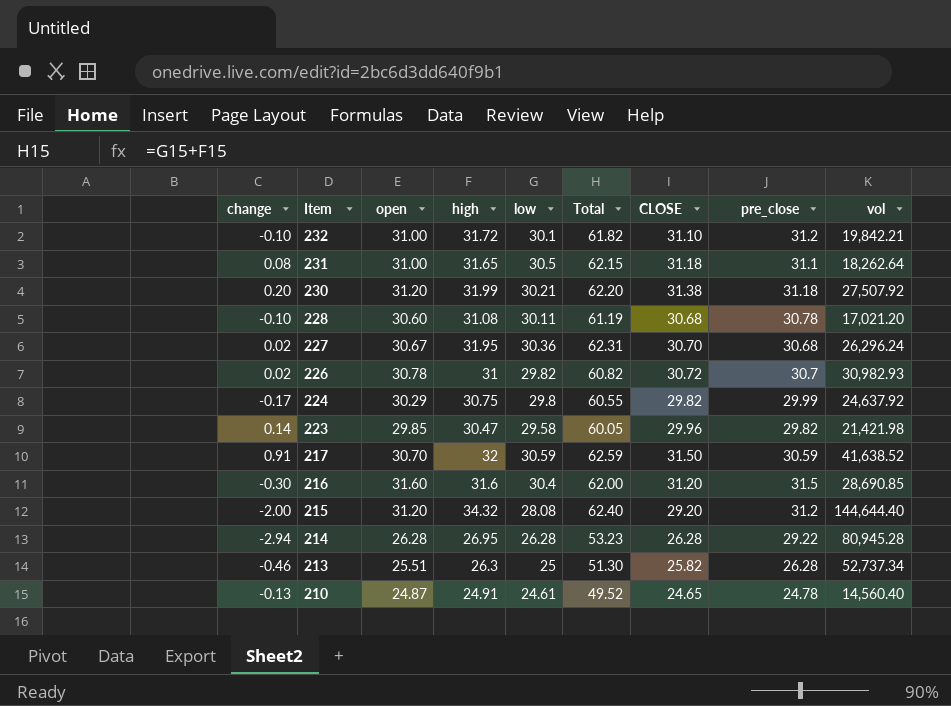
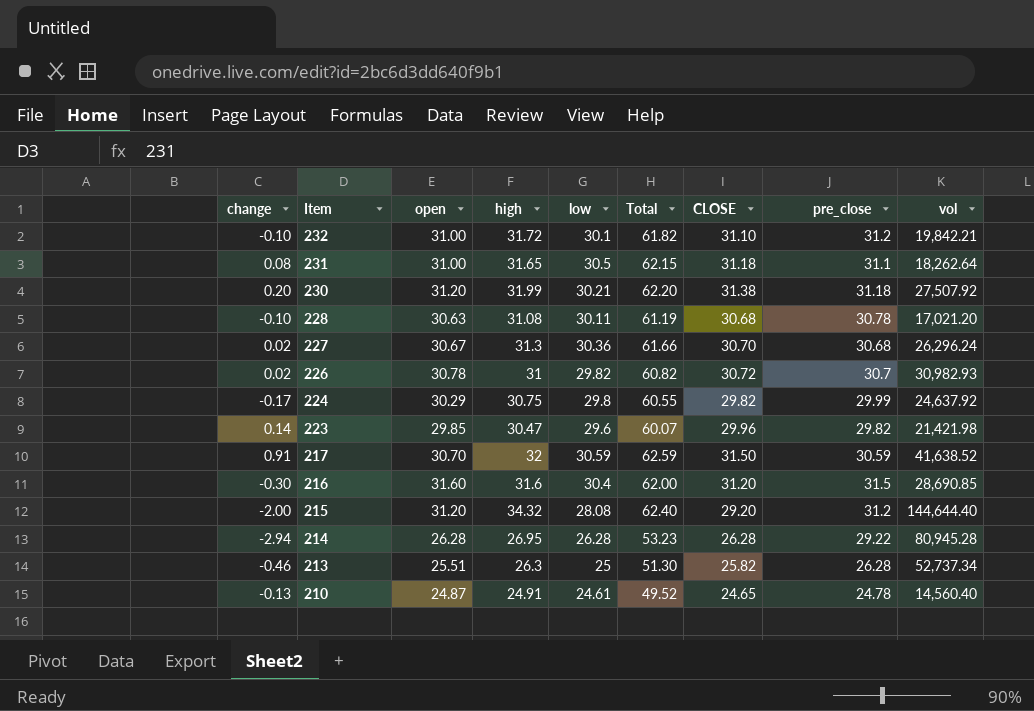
228 | open: 30.60 -> 30.63
227 | high: 31.95 -> 31.3
227 | Total: 62.31 -> 61.66
223 | low: 29.58 -> 29.6
223 | Total: 60.05 -> 60.07

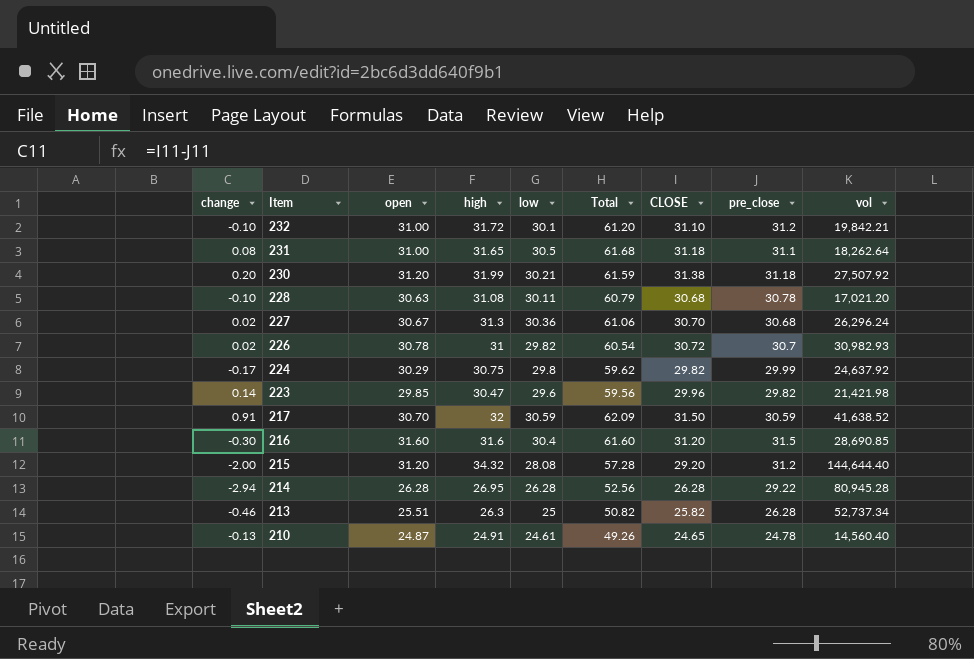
column Total | formula: [high] + [low] -> [low] + [CLOSE]

